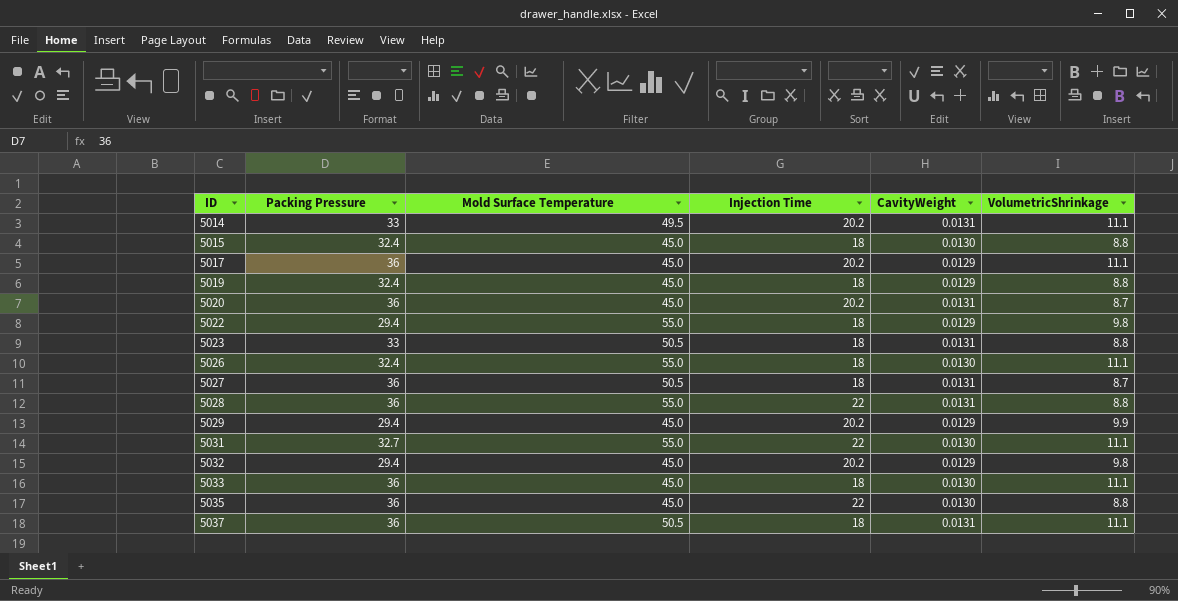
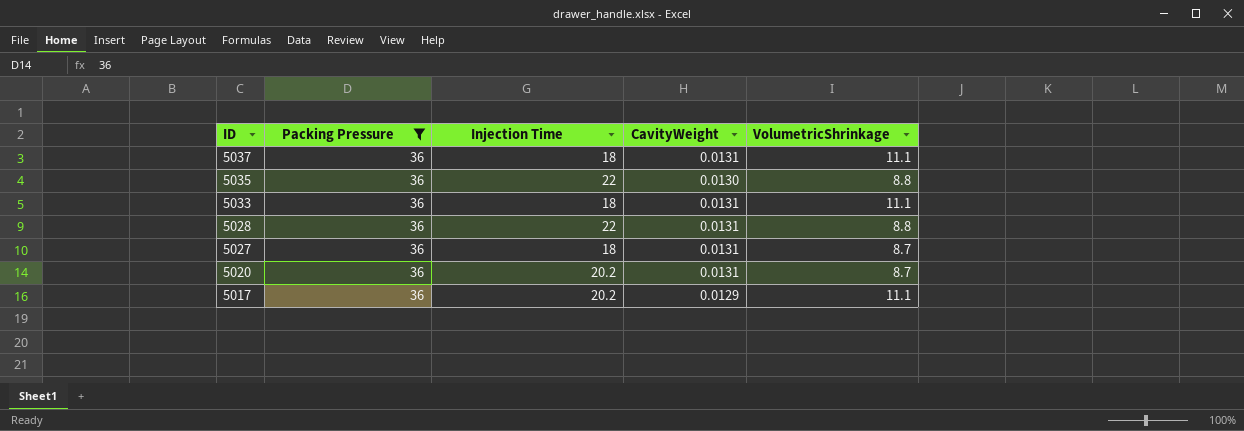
filter: none -> Packing Pressure = 36
row order: ID ascending -> ID descending
column Mold Surface Temperature | position: 3 -> none
5033 | CavityWeight: 0.0130 -> 0.0131

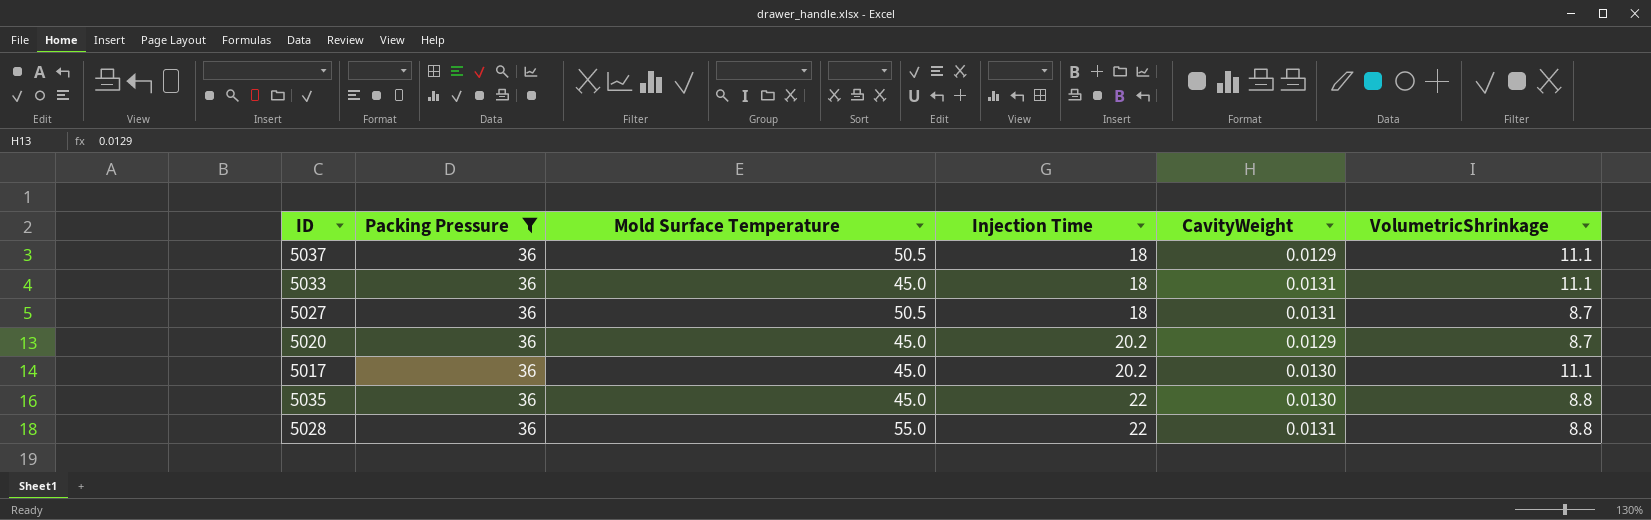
row order: ID descending -> Injection Time ascending
column Mold Surface Temperature | position: none -> 3
5037 | CavityWeight: 0.0131 -> 0.0129
5020 | CavityWeight: 0.0131 -> 0.0129
5017 | CavityWeight: 0.0129 -> 0.0130

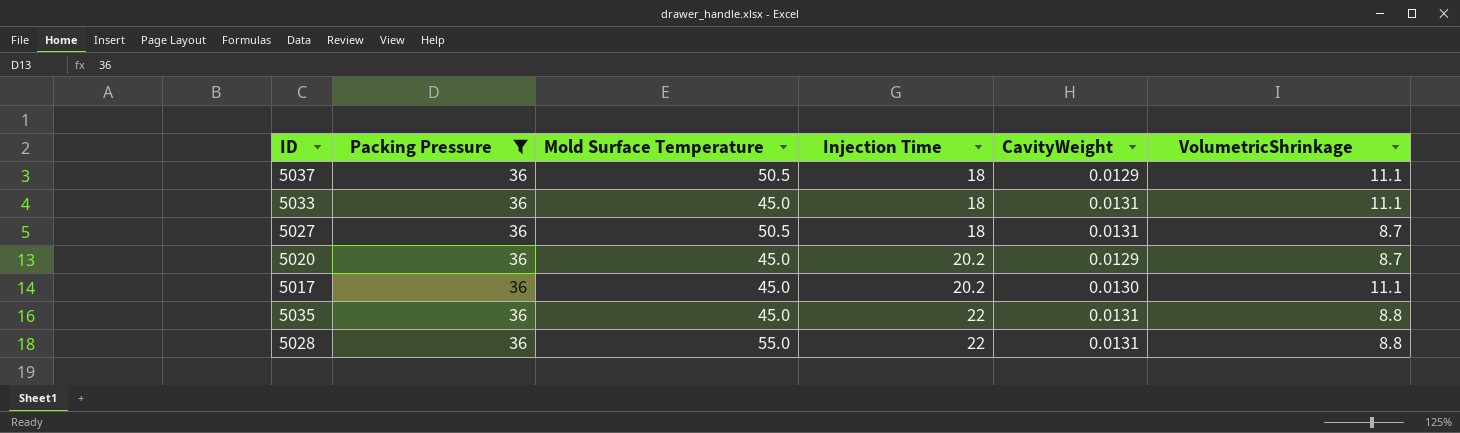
5035 | CavityWeight: 0.0130 -> 0.0131

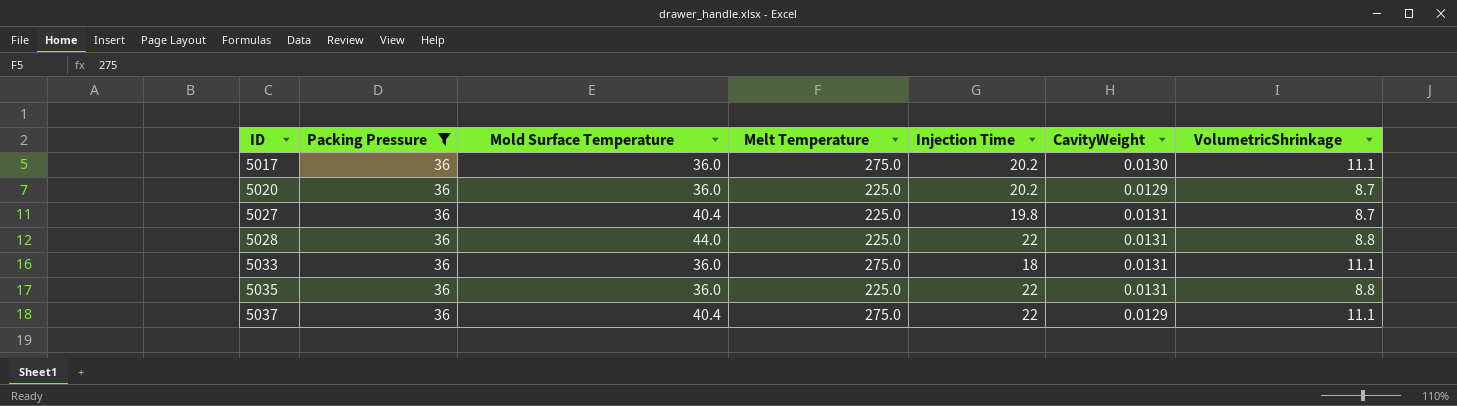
row order: Injection Time ascending -> ID ascending
column Melt Temperature | position: none -> 4
5017 | Mold Surface Temperature: 45.0 -> 36.0
5020 | Mold Surface Temperature: 45.0 -> 36.0
5027 | Mold Surface Temperature: 50.5 -> 40.4
5027 | Injection Time: 18 -> 19.8
5028 | Mold Surface Temperature: 55.0 -> 44.0
5033 | Mold Surface Temperature: 45.0 -> 36.0
5035 | Mold Surface Temperature: 45.0 -> 36.0
5037 | Mold Surface Temperature: 50.5 -> 40.4
5037 | Injection Time: 18 -> 22

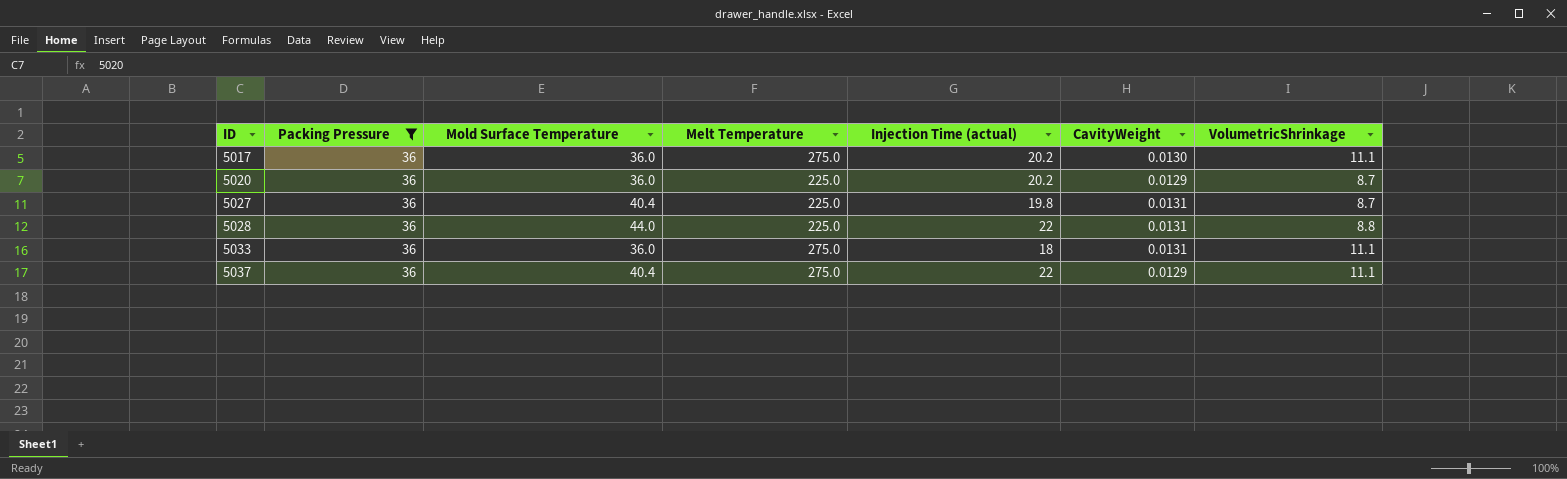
column name: Injection Time -> Injection Time (actual)
row 5035: 36 | 36.0 | 225.0 | 22 | 0.0131 | 8.8 -> none

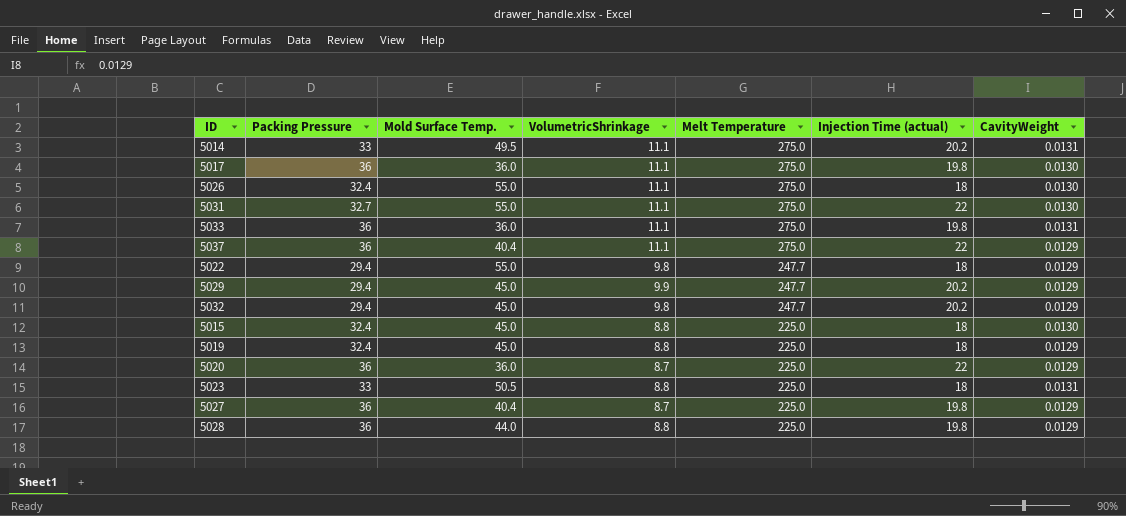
filter: Packing Pressure = 36 -> none
row order: ID ascending -> Melt Temperature descending
column name: Mold Surface Temperature -> Mold Surface Temp.
column VolumetricShrinkage | position: 7 -> 4
5017 | Injection Time (actual): 20.2 -> 19.8
5033 | Injection Time (actual): 18 -> 19.8
5020 | Injection Time (actual): 20.2 -> 22
5027 | CavityWeight: 0.0131 -> 0.0129
5028 | Injection Time (actual): 22 -> 19.8
5028 | CavityWeight: 0.0131 -> 0.0129

